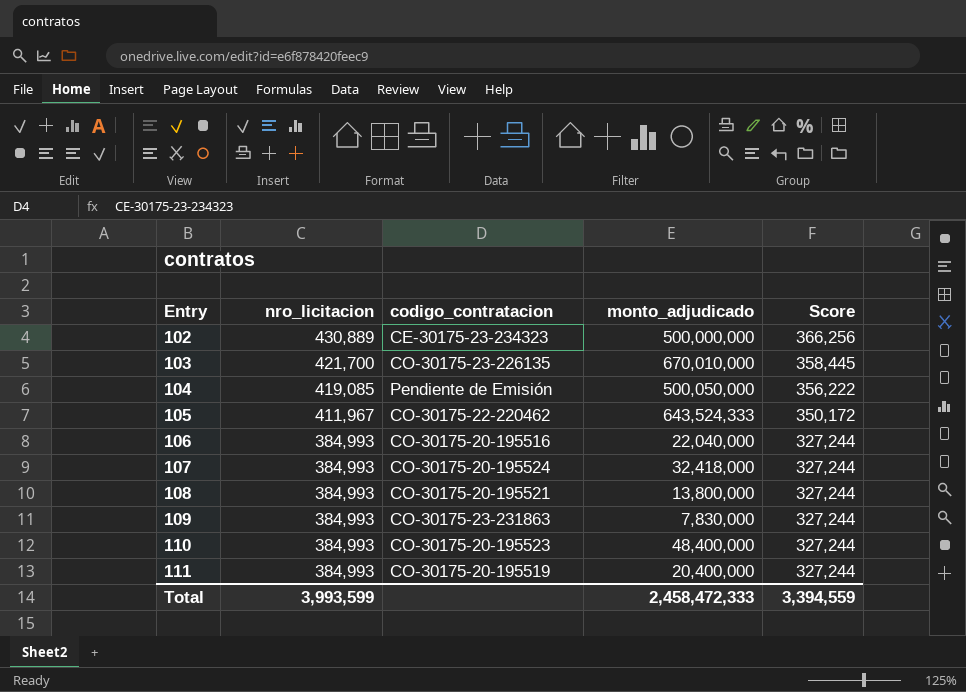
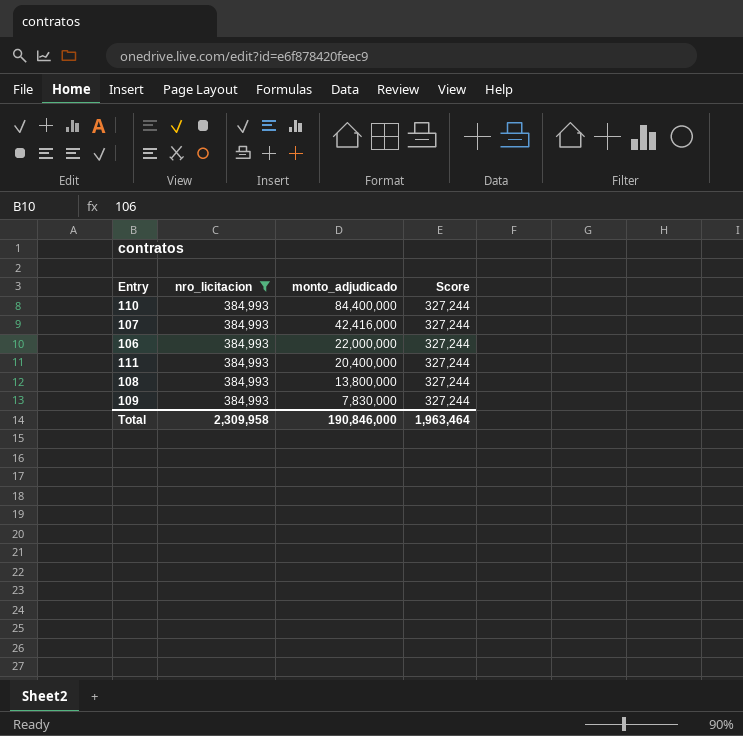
filter: none -> nro_licitacion = 384,993
row order: Entry ascending -> monto_adjudicado descending
column codigo_contratacion | position: 3 -> none
110 | monto_adjudicado: 48,400,000 -> 84,400,000
107 | monto_adjudicado: 32,418,000 -> 42,416,000
106 | monto_adjudicado: 22,040,000 -> 22,000,000
Total | nro_licitacion: 3,993,599 -> 2,309,958
Total | monto_adjudicado: 2,458,472,333 -> 190,846,000
Total | Score: 3,394,559 -> 1,963,464

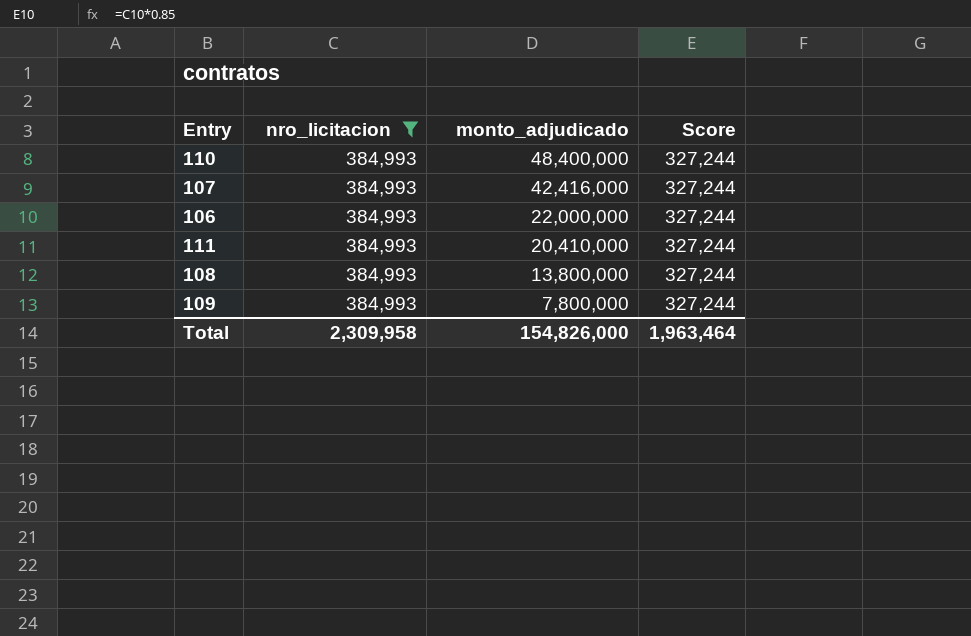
110 | monto_adjudicado: 84,400,000 -> 48,400,000
111 | monto_adjudicado: 20,400,000 -> 20,410,000
109 | monto_adjudicado: 7,830,000 -> 7,800,000
Total | monto_adjudicado: 190,846,000 -> 154,826,000

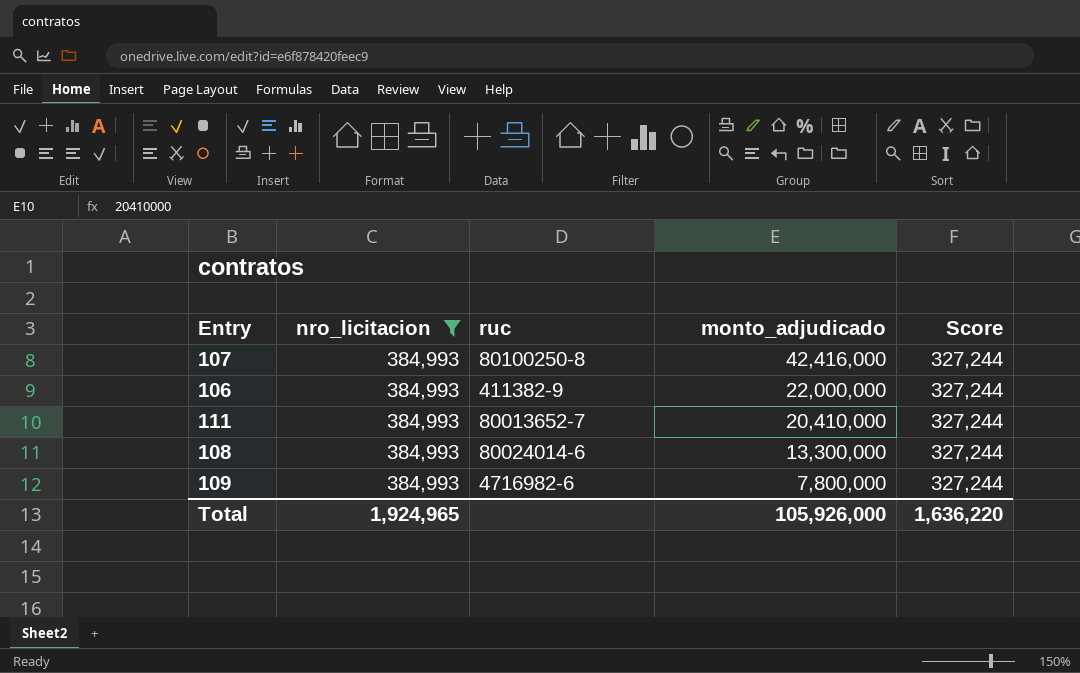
column ruc | position: none -> 3
row 110: 384,993 | 48,400,000 | 327,244 -> none
108 | monto_adjudicado: 13,800,000 -> 13,300,000
Total | nro_licitacion: 2,309,958 -> 1,924,965
Total | monto_adjudicado: 154,826,000 -> 105,926,000
Total | Score: 1,963,464 -> 1,636,220

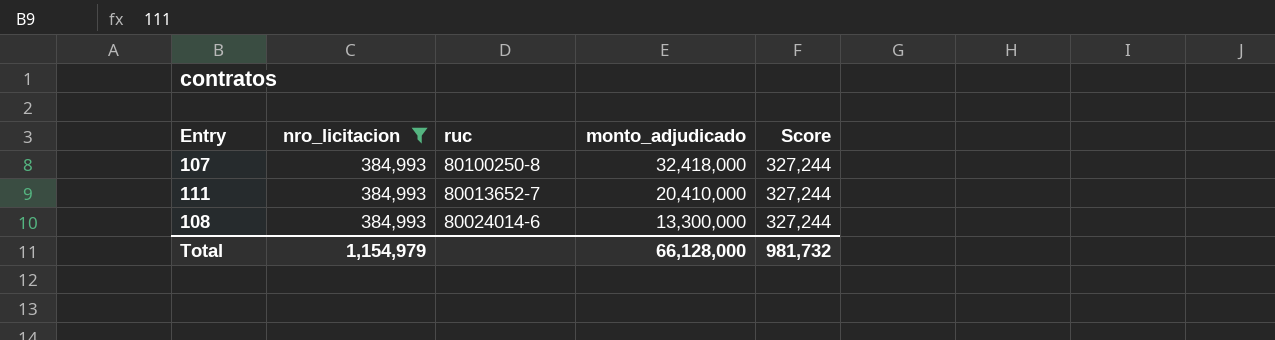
row 106: 384,993 | 411382-9 | 22,000,000 | 327,244 -> none
row 109: 384,993 | 4716982-6 | 7,800,000 | 327,244 -> none
107 | monto_adjudicado: 42,416,000 -> 32,418,000
Total | nro_licitacion: 1,924,965 -> 1,154,979
Total | monto_adjudicado: 105,926,000 -> 66,128,000
Total | Score: 1,636,220 -> 981,732

